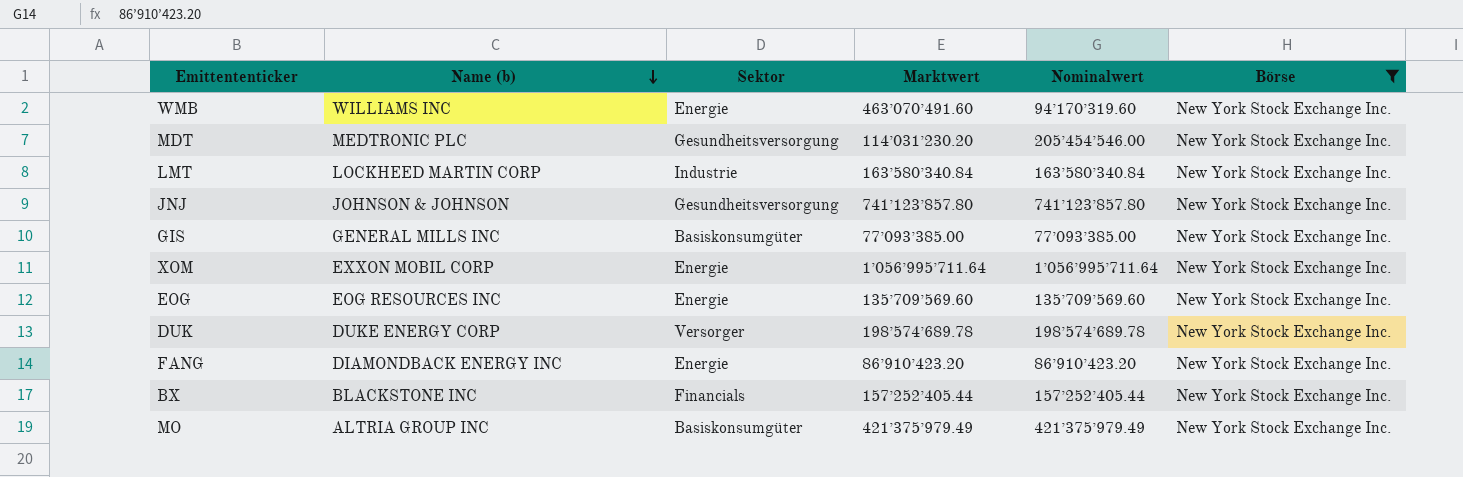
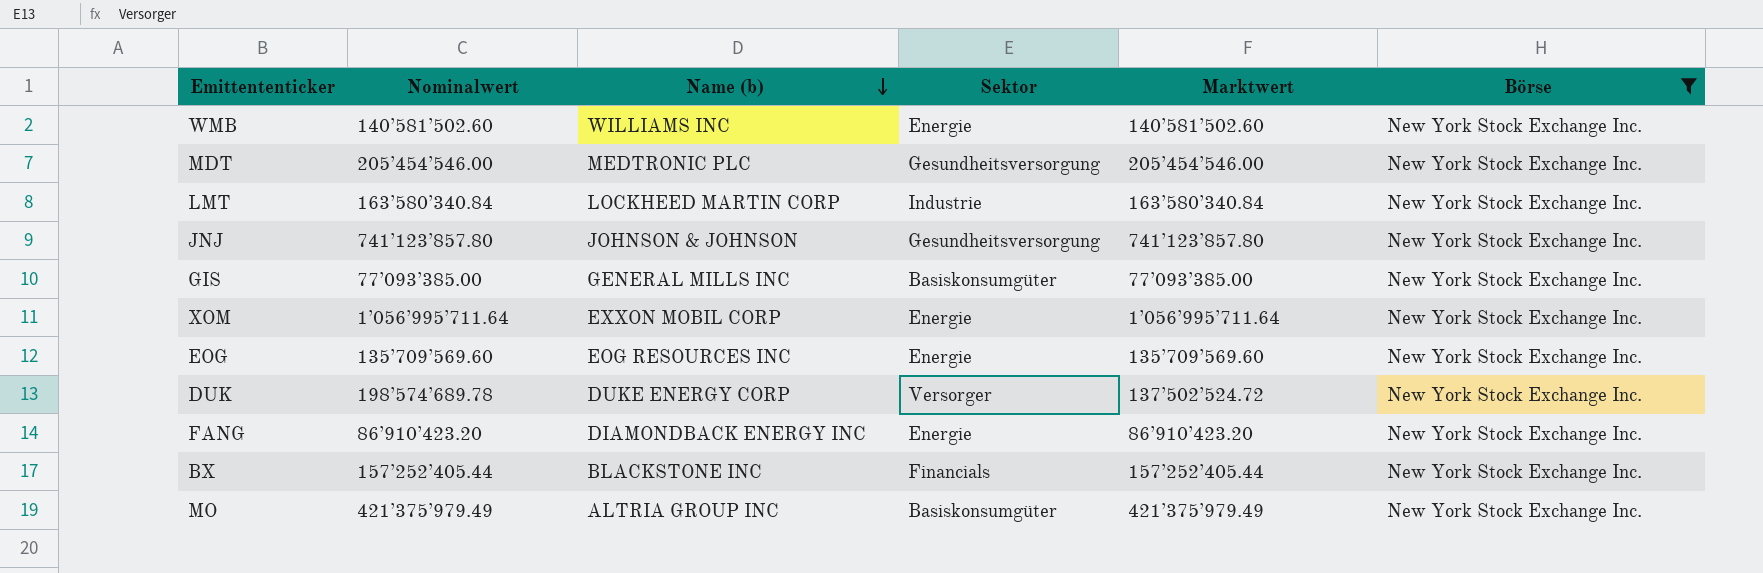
column Nominalwert | position: 5 -> 2
WMB | Nominalwert: 94’170’319.60 -> 140’581’502.60
WMB | Marktwert: 463’070’491.60 -> 140’581’502.60
MDT | Marktwert: 114’031’230.20 -> 205’454’546.00
DUK | Marktwert: 198’574’689.78 -> 137’502’524.72

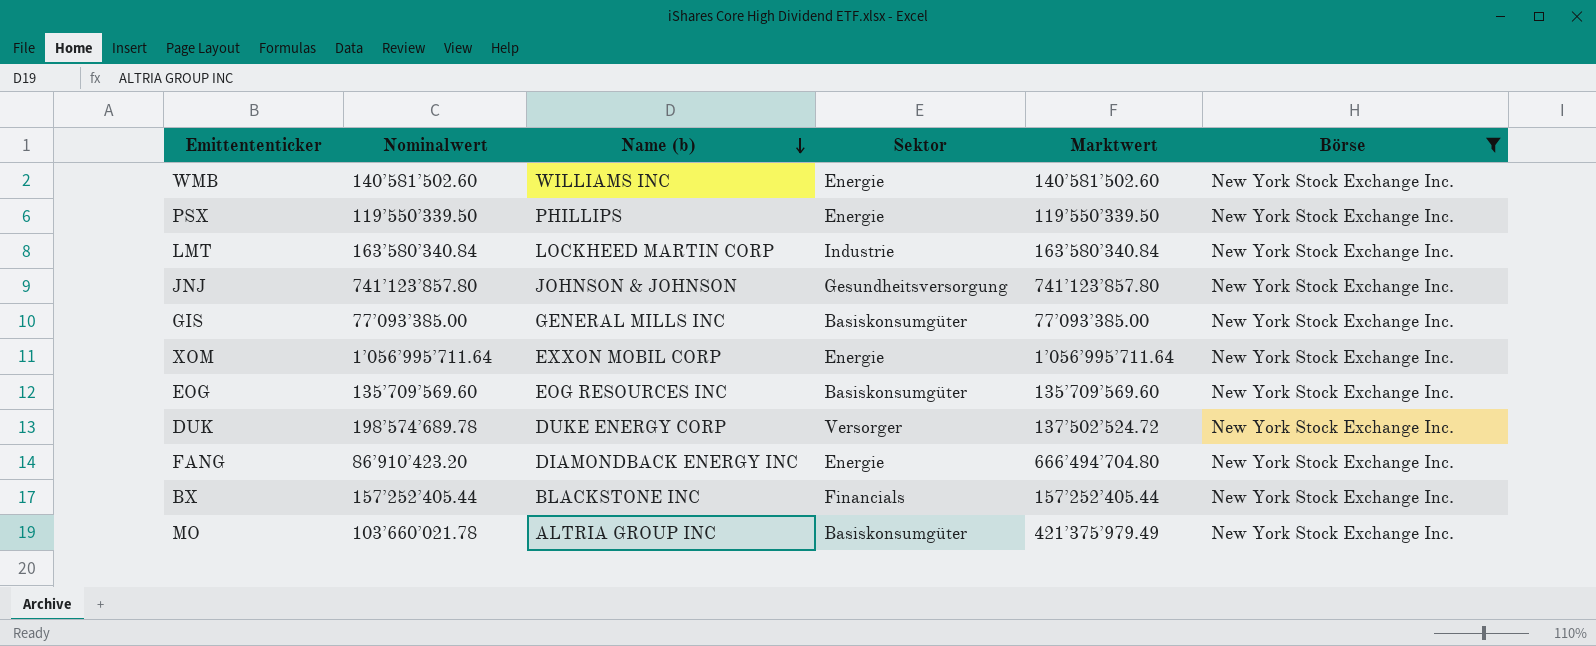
row MDT: 205’454’546.00 | MEDTRONIC PLC | Gesundheitsversorgung | 205’454’546.00 | New York Stock Exchange Inc. -> none
row PSX: none -> 119’550’339.50 | PHILLIPS | Energie | 119’550’339.50 | New York Stock Exchange Inc.
EOG | Sektor: Energie -> Basiskonsumgüter
FANG | Marktwert: 86’910’423.20 -> 666’494’704.80
MO | Nominalwert: 421’375’979.49 -> 103’660’021.78

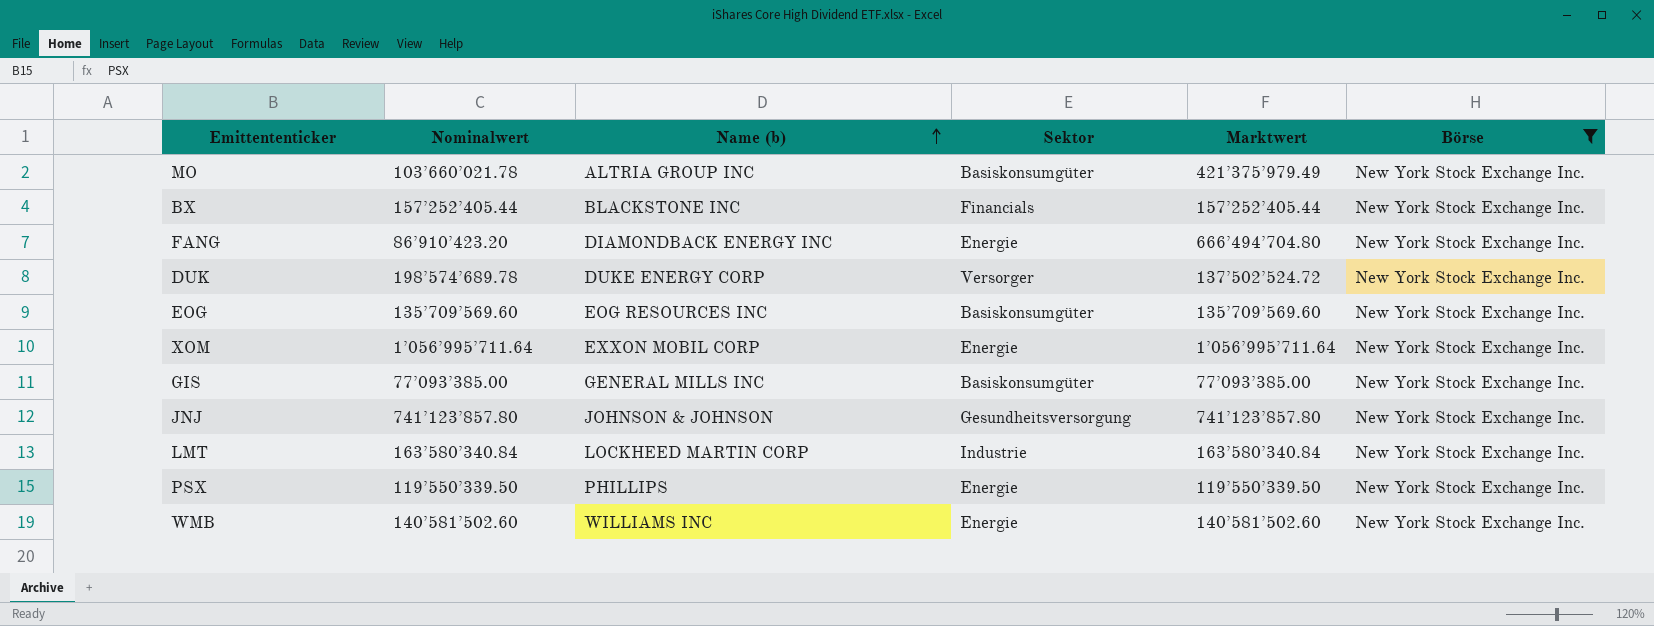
row order: Name (b) descending -> Name (b) ascending

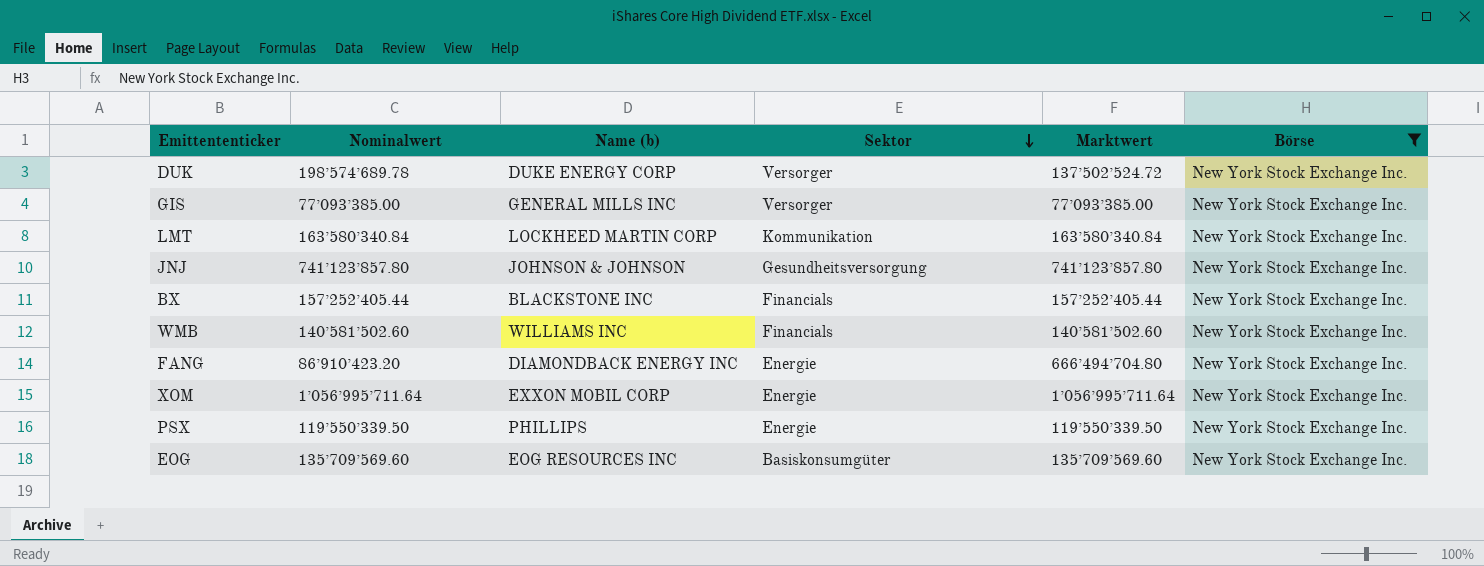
row order: Name (b) ascending -> Sektor descending
row MO: 103’660’021.78 | ALTRIA GROUP INC | Basiskonsumgüter | 421’375’979.49 | New York Stock Exchange Inc. -> none
GIS | Sektor: Basiskonsumgüter -> Versorger
LMT | Sektor: Industrie -> Kommunikation
WMB | Sektor: Energie -> Financials

